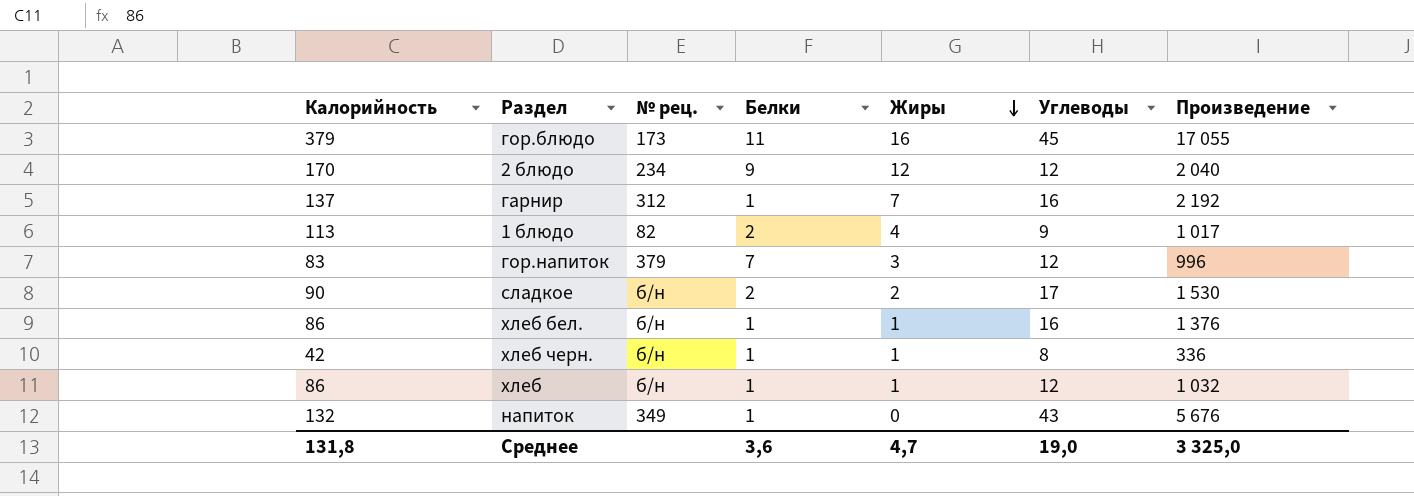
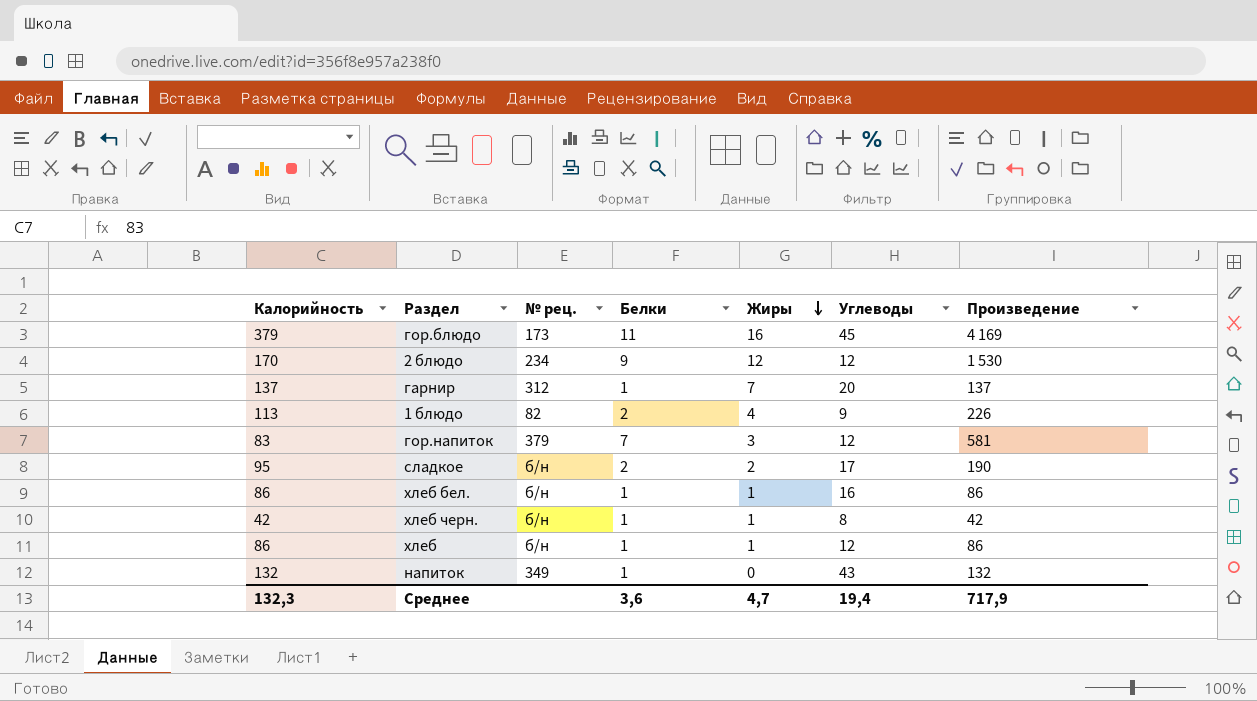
column Произведение | formula: [Калорийность] * [Углеводы] -> [Калорийность] * [Белки]
гарнир | Углеводы: 16 -> 20
сладкое | Калорийность: 90 -> 95
Среднее | Калорийность: 131,8 -> 132,3
Среднее | Углеводы: 19,0 -> 19,4
Среднее | Произведение: 3 325,0 -> 717,9

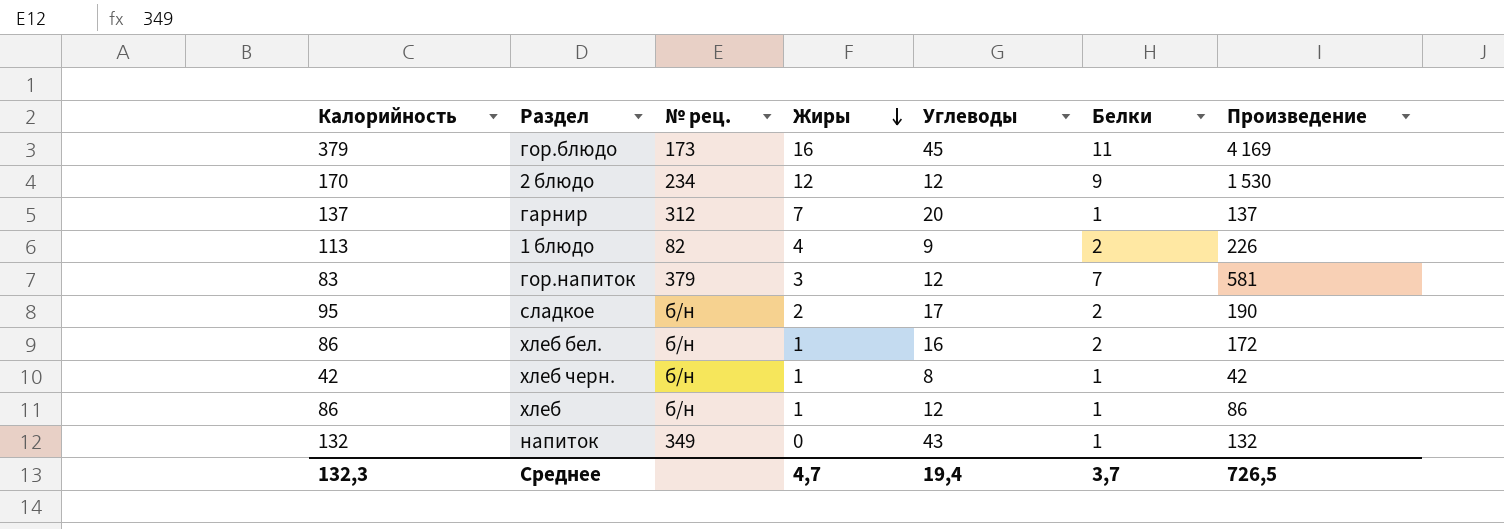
column Белки | position: 4 -> 6
хлеб бел. | Белки: 1 -> 2
хлеб бел. | Произведение: 86 -> 172
Среднее | Белки: 3,6 -> 3,7
Среднее | Произведение: 717,9 -> 726,5

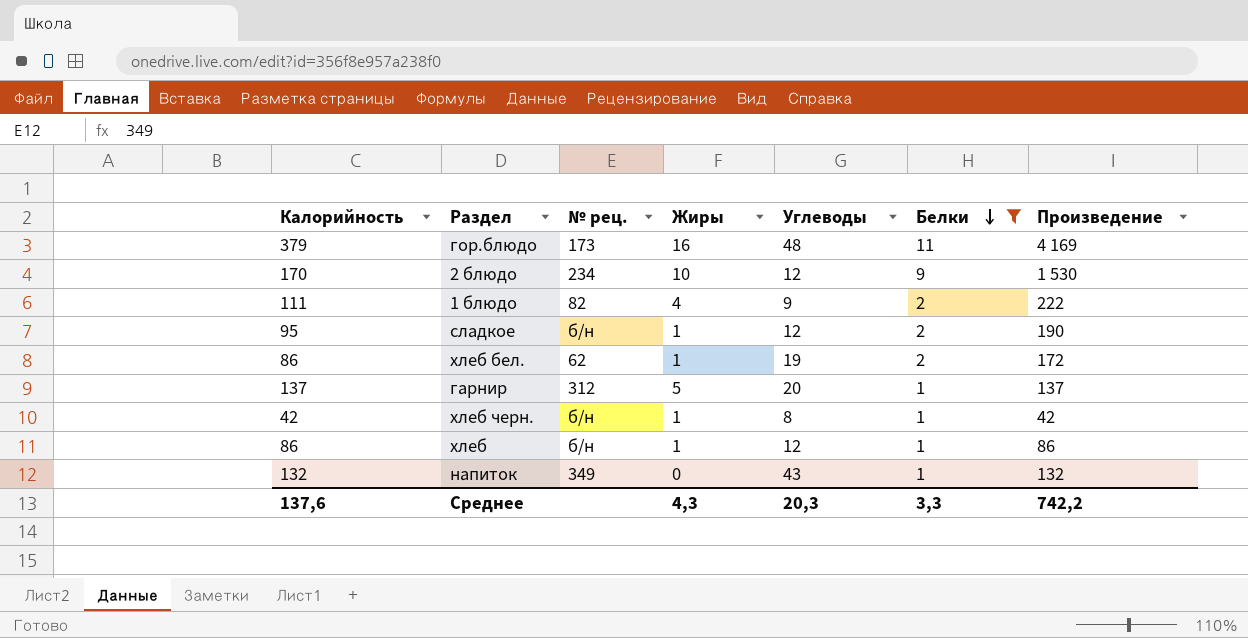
filter: none -> Белки != 7
row order: Жиры descending -> Белки descending
гор.блюдо | Углеводы: 45 -> 48
2 блюдо | Жиры: 12 -> 10
1 блюдо | Калорийность: 113 -> 111
1 блюдо | Произведение: 226 -> 222
сладкое | Жиры: 2 -> 1
сладкое | Углеводы: 17 -> 12
хлеб бел. | № рец.: б/н -> 62
хлеб бел. | Углеводы: 16 -> 19
гарнир | Жиры: 7 -> 5
Среднее | Калорийность: 132,3 -> 137,6
Среднее | Жиры: 4,7 -> 4,3
Среднее | Углеводы: 19,4 -> 20,3
Среднее | Белки: 3,7 -> 3,3
Среднее | Произведение: 726,5 -> 742,2

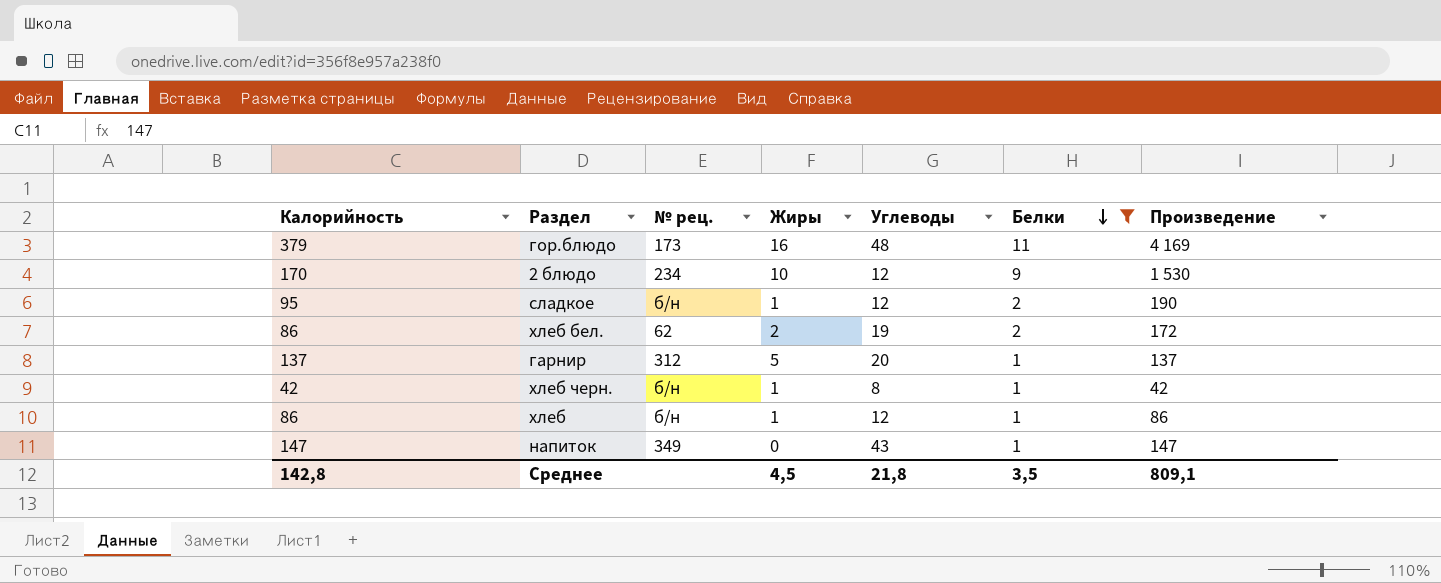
row 1 блюдо: 111 | 82 | 4 | 9 | 2 | 222 -> none
хлеб бел. | Жиры: 1 -> 2
напиток | Калорийность: 132 -> 147
напиток | Произведение: 132 -> 147
Среднее | Калорийность: 137,6 -> 142,8
Среднее | Жиры: 4,3 -> 4,5
Среднее | Углеводы: 20,3 -> 21,8
Среднее | Белки: 3,3 -> 3,5
Среднее | Произведение: 742,2 -> 809,1

